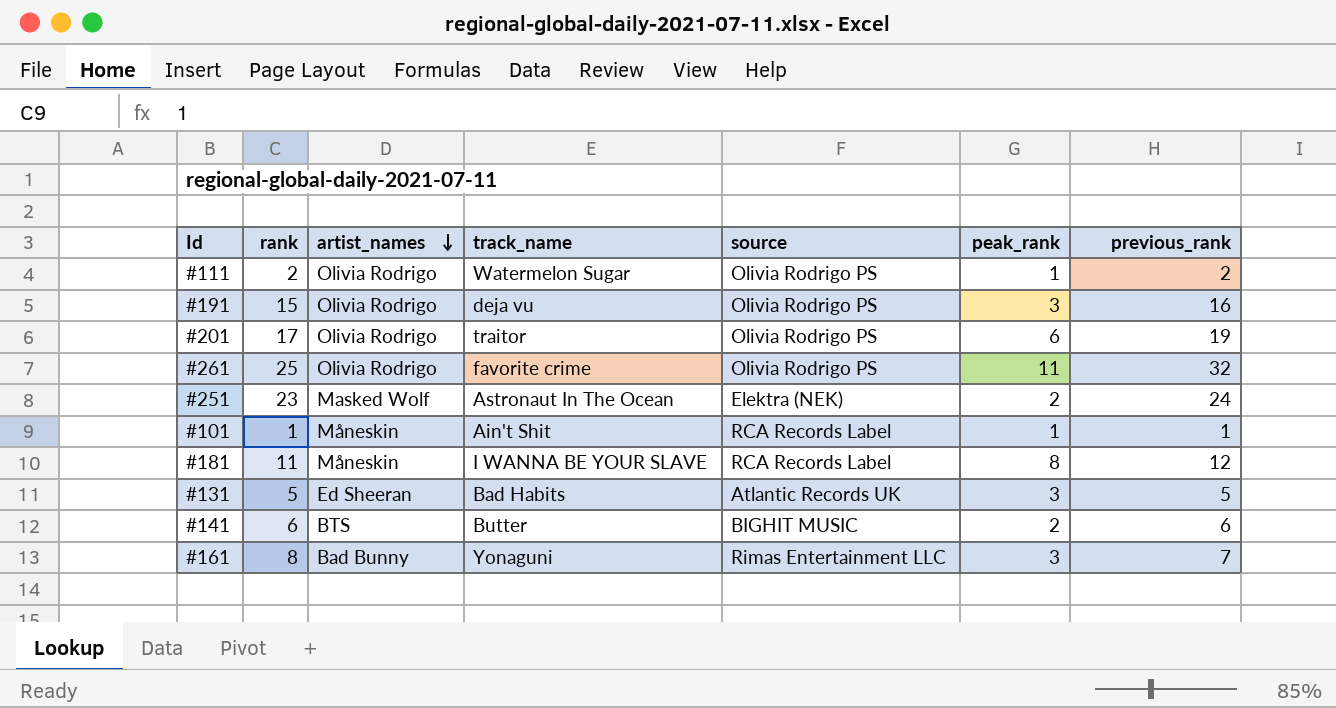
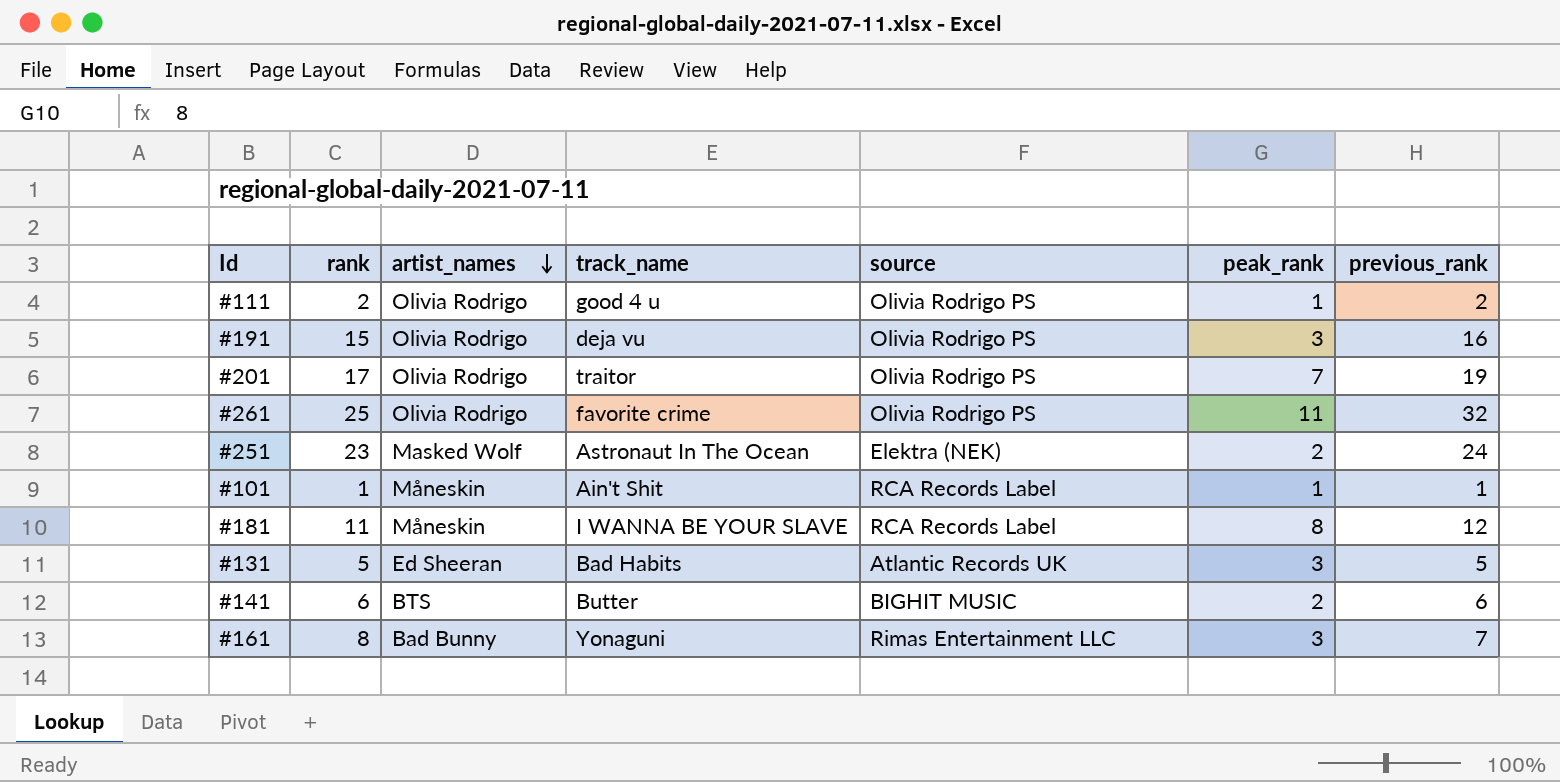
#111 | track_name: Watermelon Sugar -> good 4 u
#201 | peak_rank: 6 -> 7

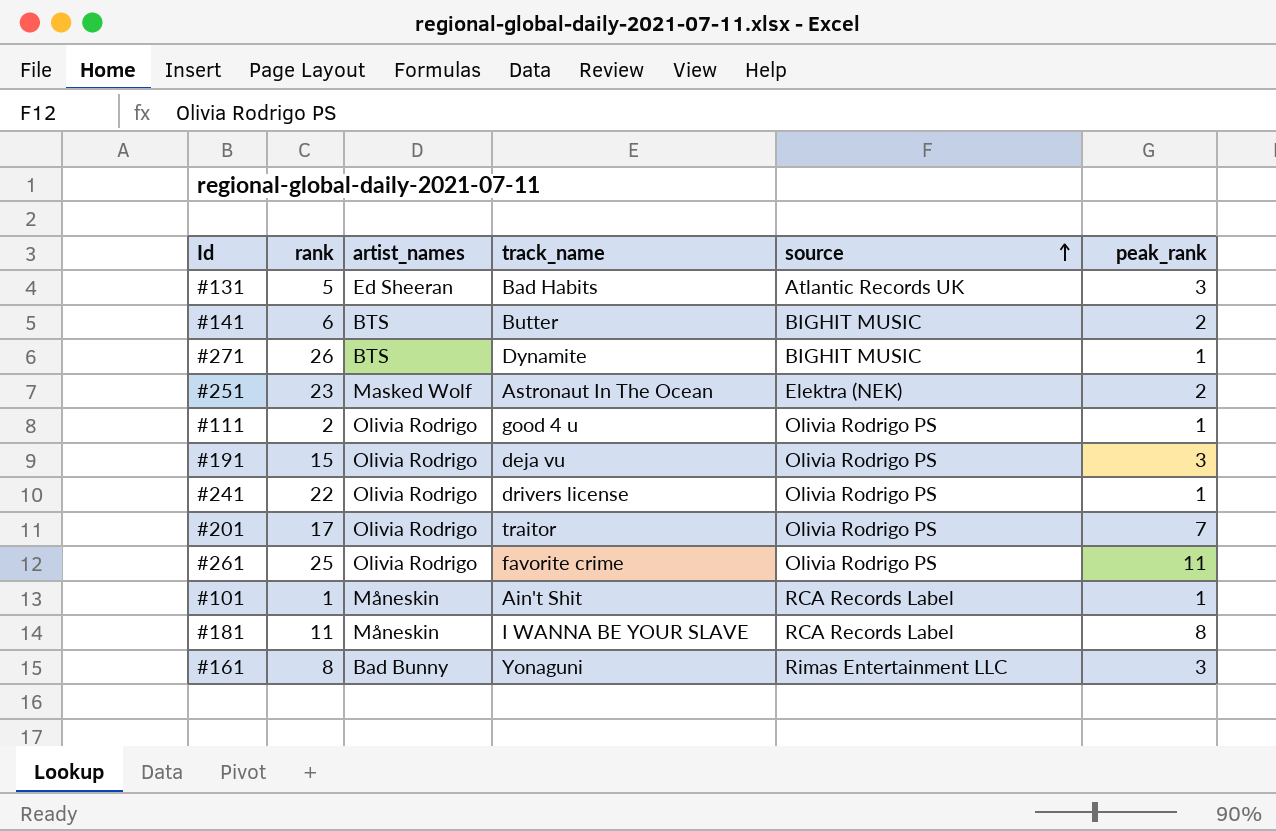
row order: artist_names descending -> source ascending
column previous_rank | position: 7 -> none
row #271: none -> 26 | BTS | Dynamite | BIGHIT MUSIC | 1
row #241: none -> 22 | Olivia Rodrigo | drivers license | Olivia Rodrigo PS | 1

